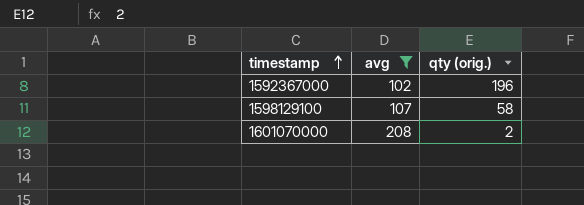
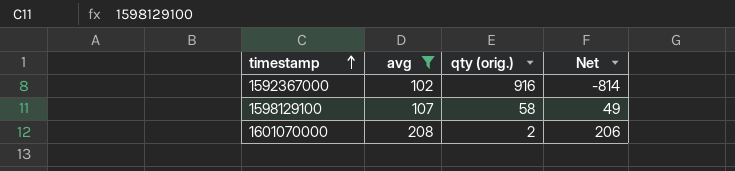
column Net | formula: none -> [avg] - [qty (orig.)]
1592367000 | qty (orig.): 196 -> 916

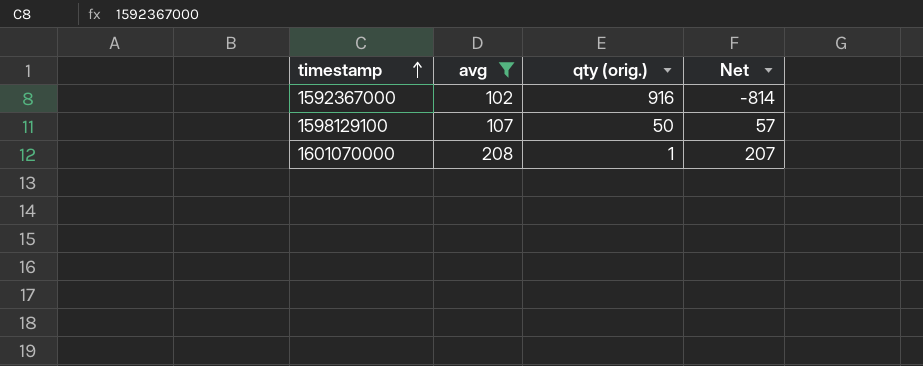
1598129100 | qty (orig.): 58 -> 50
1598129100 | Net: 49 -> 57
1601070000 | qty (orig.): 2 -> 1
1601070000 | Net: 206 -> 207

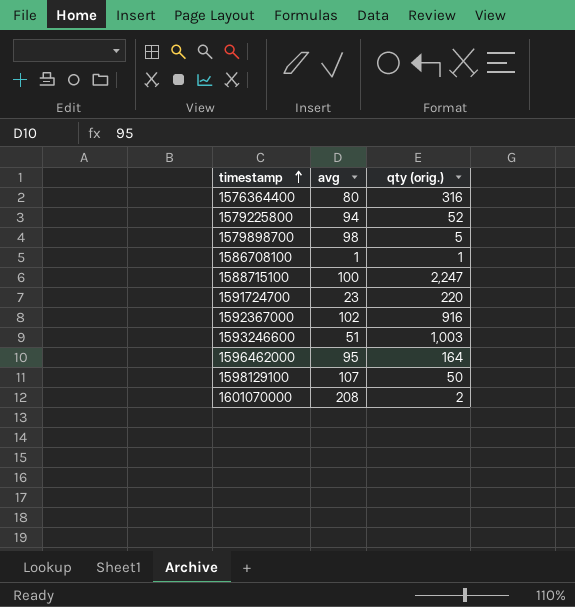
filter: avg >= 102 -> none
column Net | formula: [avg] - [qty (orig.)] -> none
1601070000 | qty (orig.): 1 -> 2

